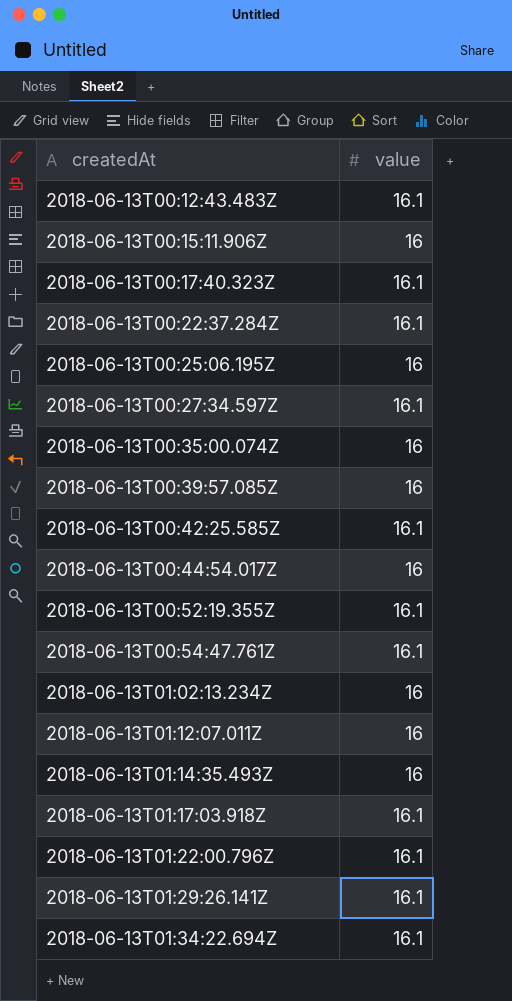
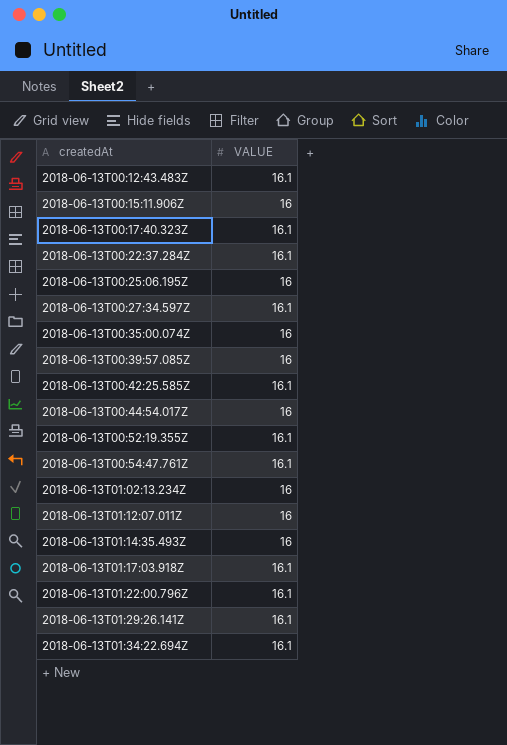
column name: value -> VALUE

